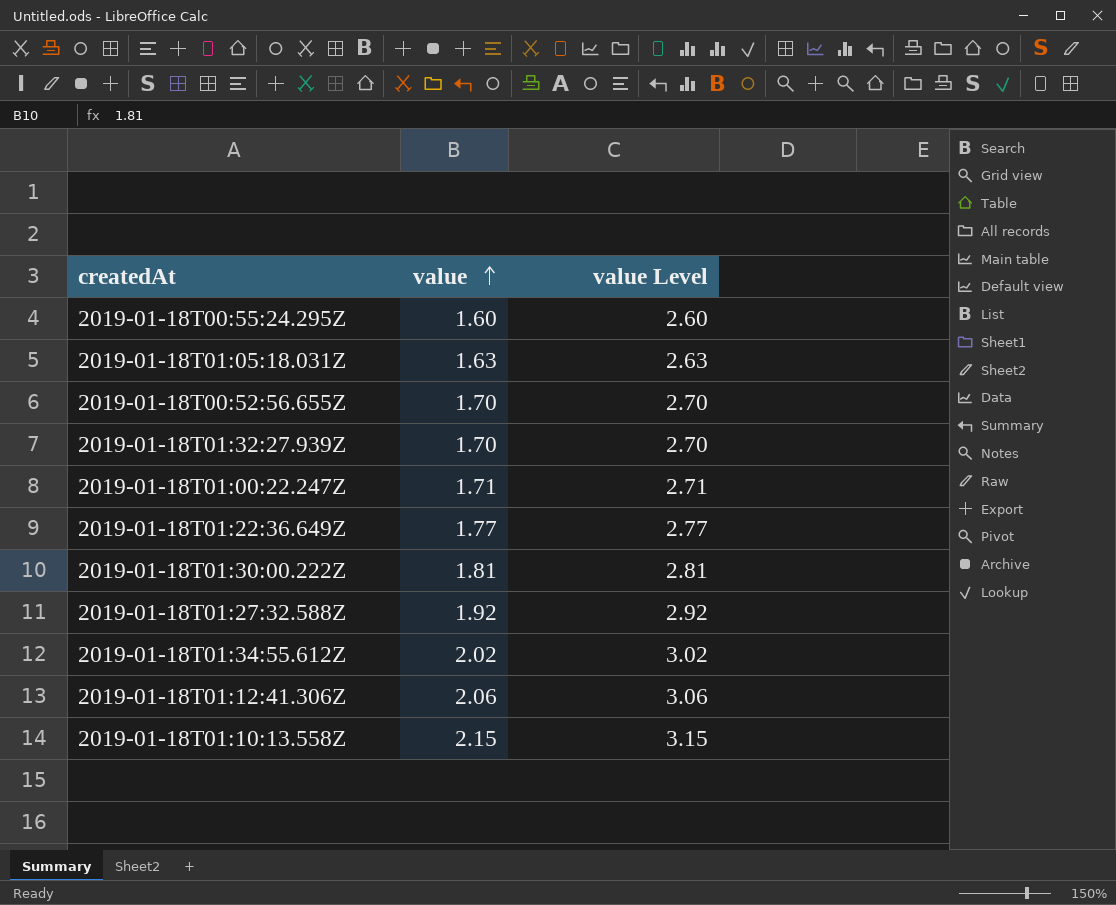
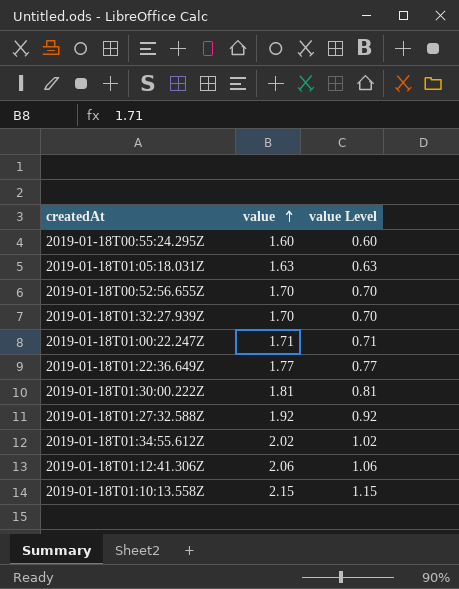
column value Level | formula: [value] + 1 -> [value] - 1

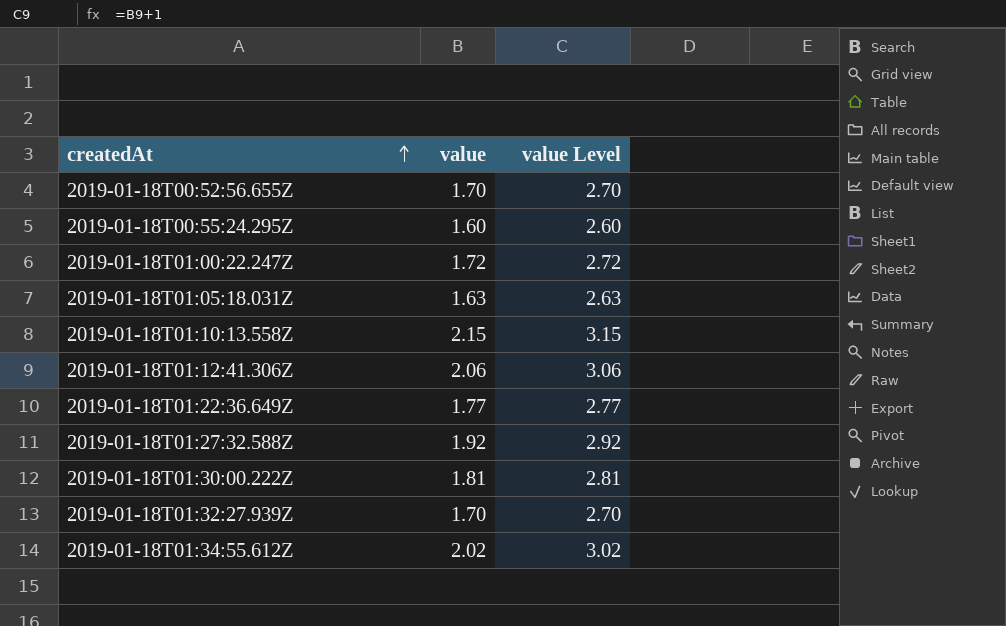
row order: value ascending -> createdAt ascending
column value Level | formula: [value] - 1 -> [value] + 1
2019-01-18T01:00:22.247Z | value: 1.71 -> 1.72

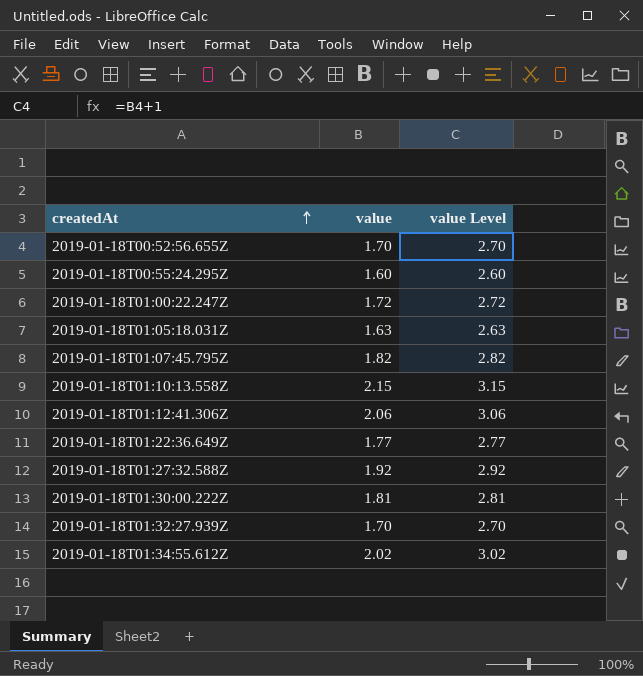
row 2019-01-18T01:07:45.795Z: none -> 1.82 | 2.82

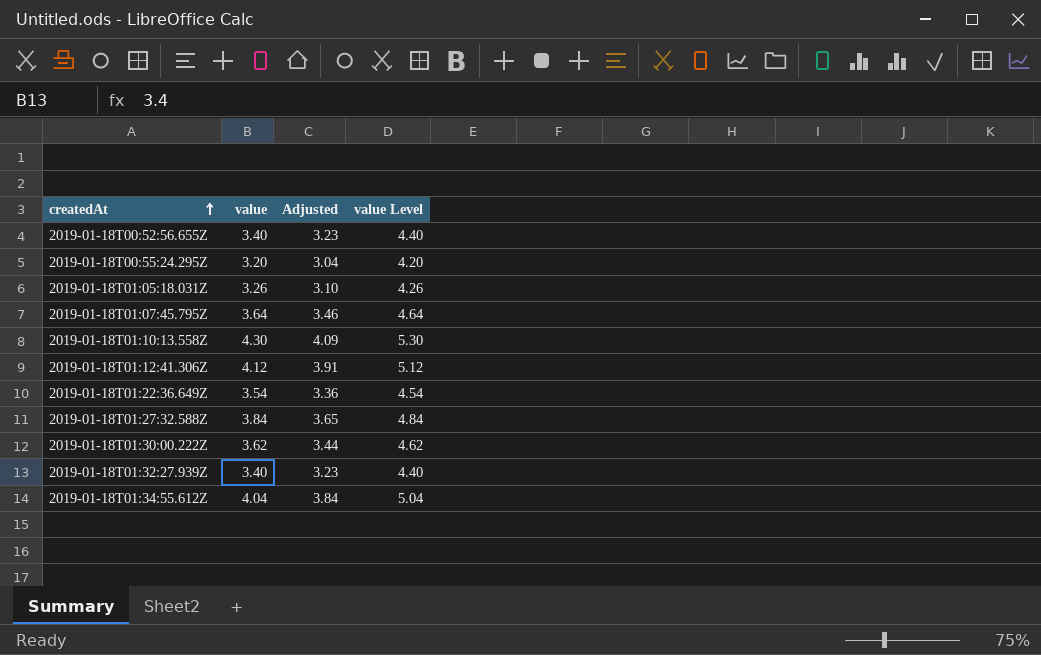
column Adjusted | formula: none -> [value] * 0.95
row 2019-01-18T01:00:22.247Z: 1.72 | 2.72 -> none
2019-01-18T00:52:56.655Z | value: 1.70 -> 3.40
2019-01-18T00:52:56.655Z | value Level: 2.70 -> 4.40
2019-01-18T00:55:24.295Z | value: 1.60 -> 3.20
2019-01-18T00:55:24.295Z | value Level: 2.60 -> 4.20
2019-01-18T01:05:18.031Z | value: 1.63 -> 3.26
2019-01-18T01:05:18.031Z | value Level: 2.63 -> 4.26
2019-01-18T01:07:45.795Z | value: 1.82 -> 3.64
2019-01-18T01:07:45.795Z | value Level: 2.82 -> 4.64
2019-01-18T01:10:13.558Z | value: 2.15 -> 4.30
2019-01-18T01:10:13.558Z | value Level: 3.15 -> 5.30
2019-01-18T01:12:41.306Z | value: 2.06 -> 4.12
2019-01-18T01:12:41.306Z | value Level: 3.06 -> 5.12
2019-01-18T01:22:36.649Z | value: 1.77 -> 3.54
2019-01-18T01:22:36.649Z | value Level: 2.77 -> 4.54
2019-01-18T01:27:32.588Z | value: 1.92 -> 3.84
2019-01-18T01:27:32.588Z | value Level: 2.92 -> 4.84
2019-01-18T01:30:00.222Z | value: 1.81 -> 3.62
2019-01-18T01:30:00.222Z | value Level: 2.81 -> 4.62
2019-01-18T01:32:27.939Z | value: 1.70 -> 3.40
2019-01-18T01:32:27.939Z | value Level: 2.70 -> 4.40
2019-01-18T01:34:55.612Z | value: 2.02 -> 4.04
2019-01-18T01:34:55.612Z | value Level: 3.02 -> 5.04

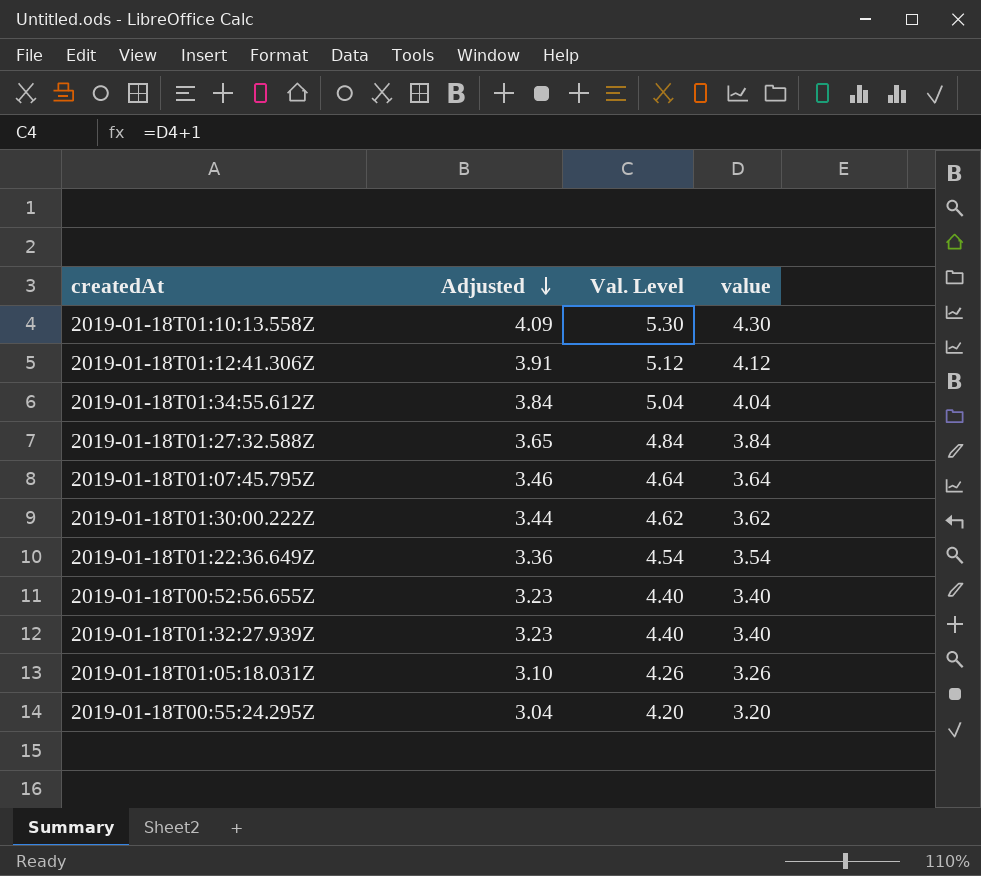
row order: createdAt ascending -> Adjusted descending
column name: value Level -> Val. Level
column value | position: 2 -> 4

